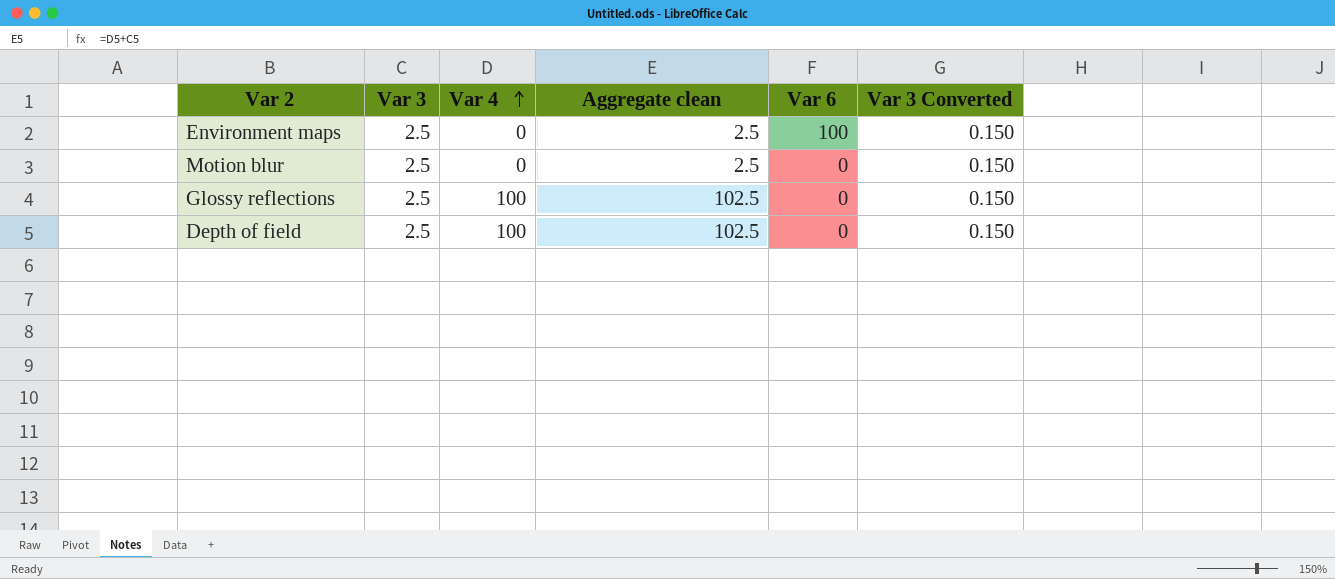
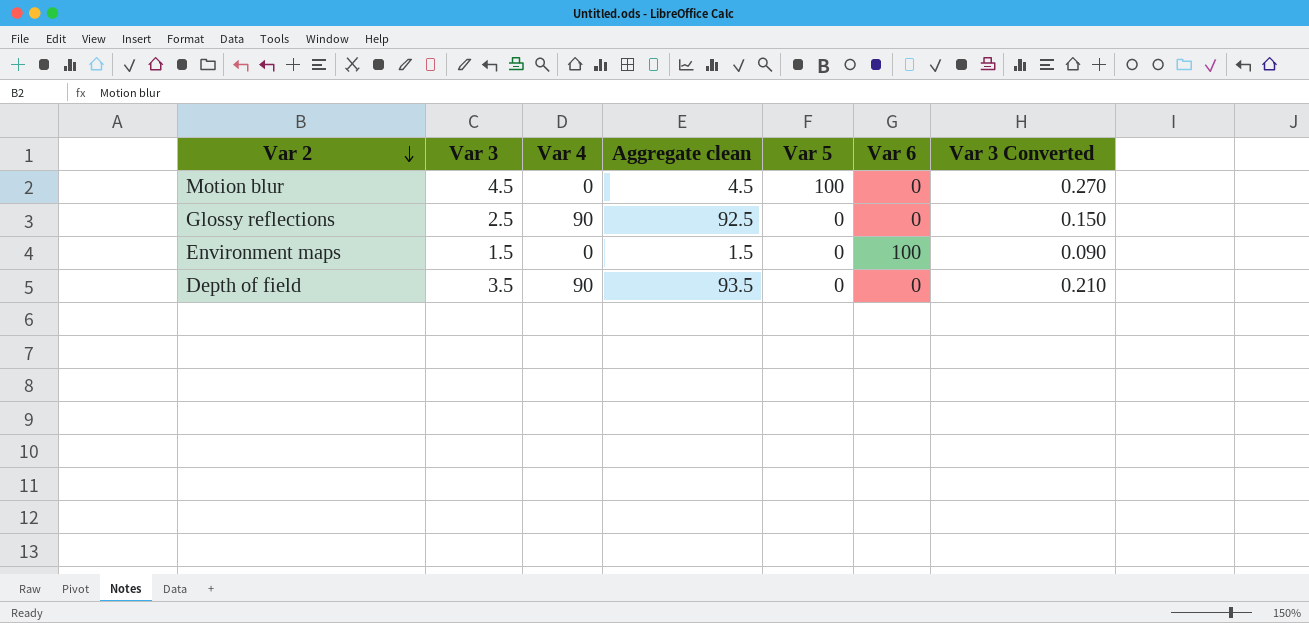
row order: Var 4 ascending -> Var 2 descending
column Var 5 | position: none -> 5
Motion blur | Var 3: 2.5 -> 4.5
Motion blur | Aggregate clean: 2.5 -> 4.5
Motion blur | Var 3 Converted: 0.150 -> 0.270
Glossy reflections | Var 4: 100 -> 90
Glossy reflections | Aggregate clean: 102.5 -> 92.5
Environment maps | Var 3: 2.5 -> 1.5
Environment maps | Aggregate clean: 2.5 -> 1.5
Environment maps | Var 3 Converted: 0.150 -> 0.090
Depth of field | Var 3: 2.5 -> 3.5
Depth of field | Var 4: 100 -> 90
Depth of field | Aggregate clean: 102.5 -> 93.5
Depth of field | Var 3 Converted: 0.150 -> 0.210

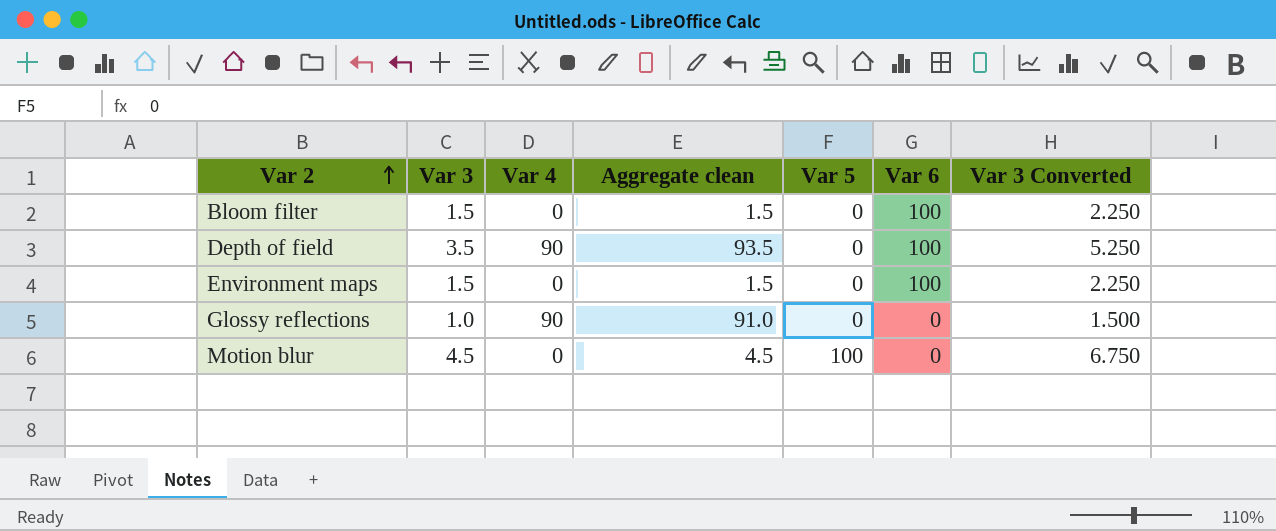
row order: Var 2 descending -> Var 2 ascending
column Var 3 Converted | formula: [Var 3] * 0.06 -> [Var 3] * 1.5
row Bloom filter: none -> 1.5 | 0 | 1.5 | 0 | 100 | 2.250
Depth of field | Var 6: 0 -> 100
Glossy reflections | Var 3: 2.5 -> 1.0
Glossy reflections | Aggregate clean: 92.5 -> 91.0

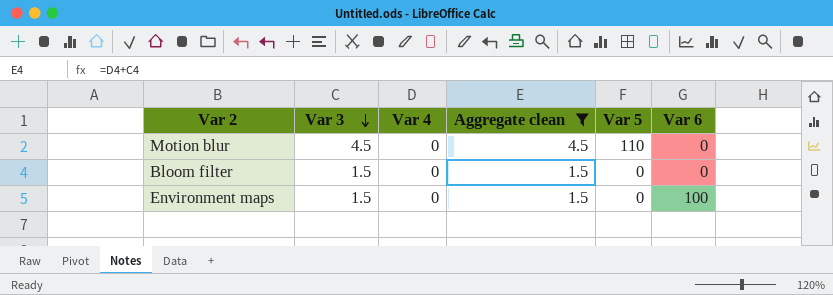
filter: none -> Aggregate clean <= 4.5
row order: Var 2 ascending -> Var 3 descending
column Var 3 Converted | formula: [Var 3] * 1.5 -> none
Motion blur | Var 5: 100 -> 110
Bloom filter | Var 6: 100 -> 0

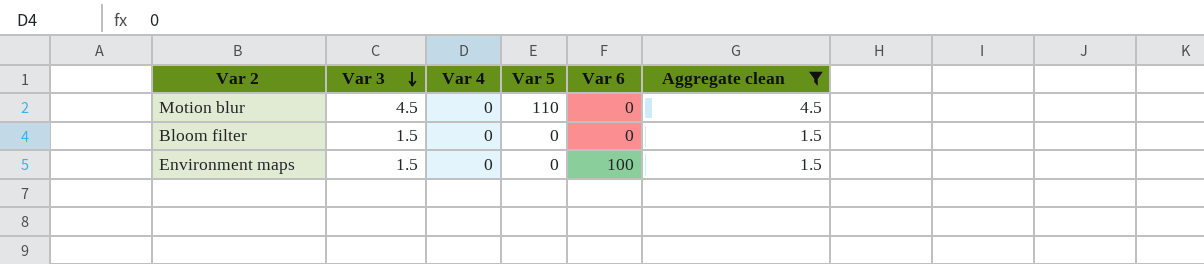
column Aggregate clean | position: 4 -> 6

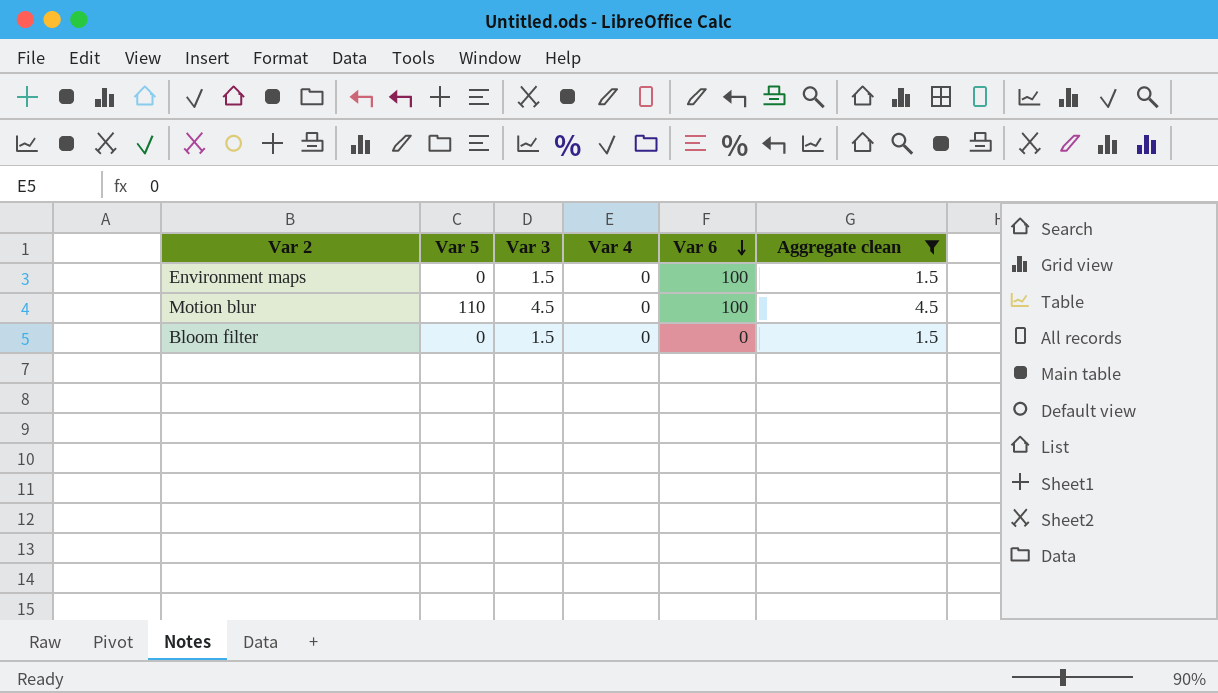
row order: Var 3 descending -> Var 6 descending
column Var 5 | position: 4 -> 2
Motion blur | Var 6: 0 -> 100

